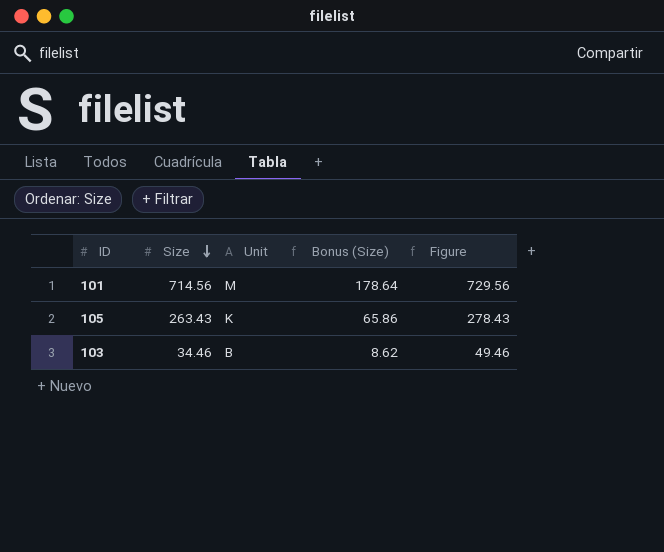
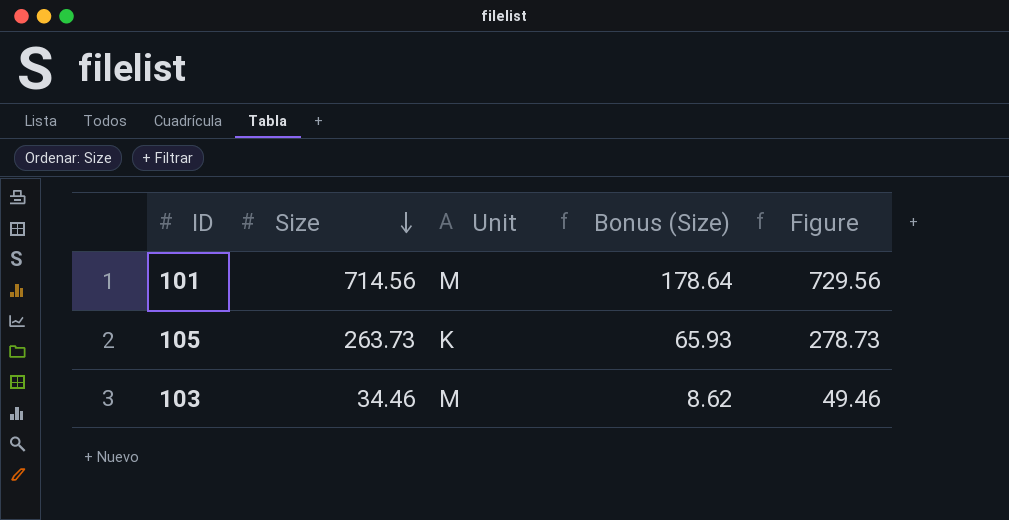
105 | Size: 263.43 -> 263.73
105 | Bonus (Size): 65.86 -> 65.93
105 | Figure: 278.43 -> 278.73
103 | Unit: B -> M

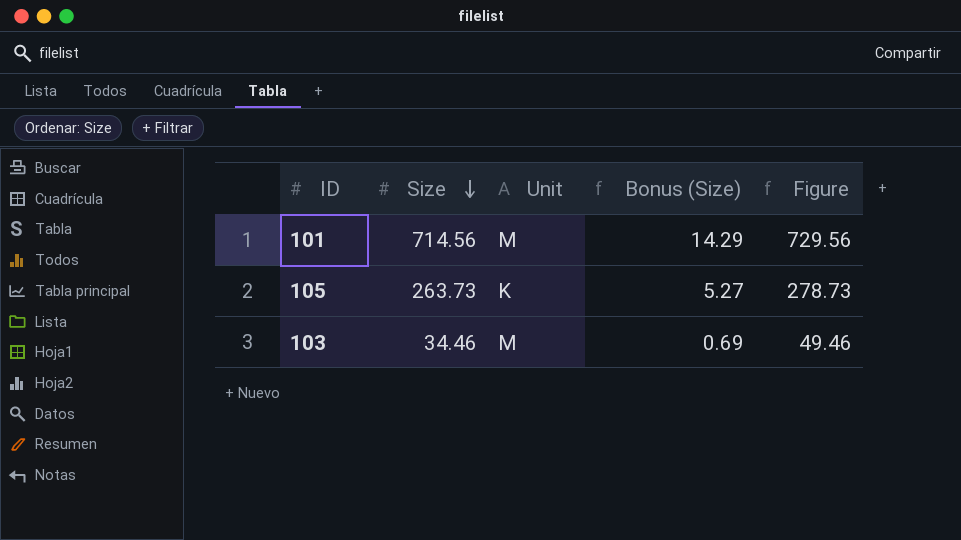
column Bonus (Size) | formula: [Size] * 0.25 -> [Size] * 0.02

